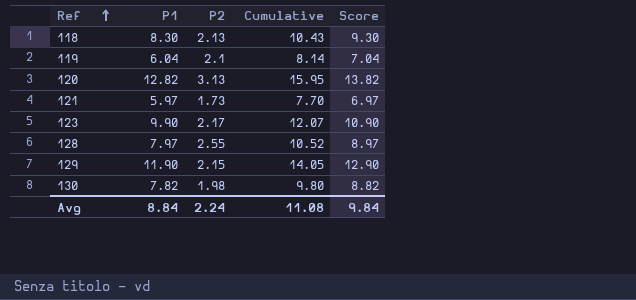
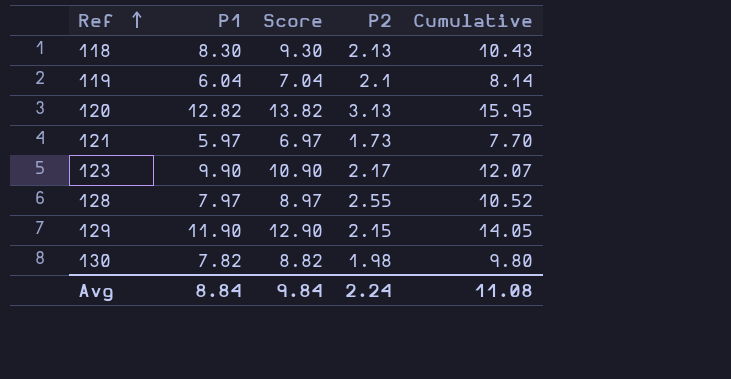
column Score | position: 5 -> 3

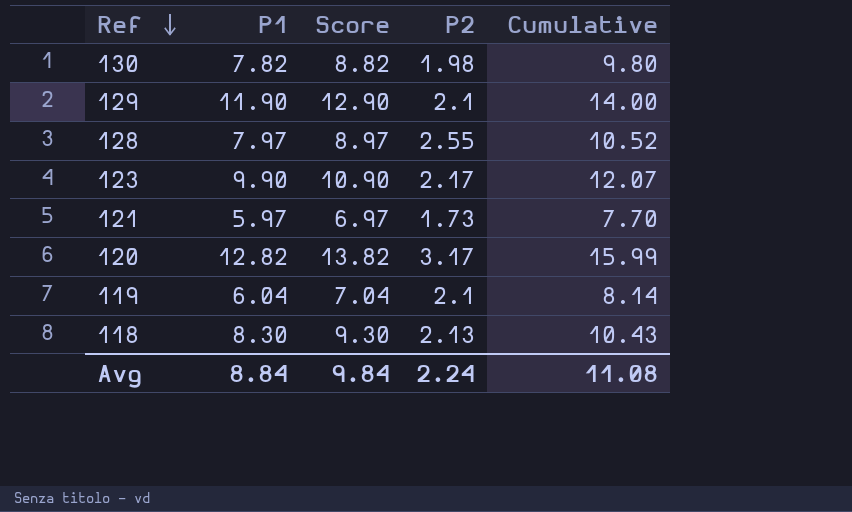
row order: Ref ascending -> Ref descending
129 | P2: 2.15 -> 2.1
129 | Cumulative: 14.05 -> 14.00
120 | P2: 3.13 -> 3.17
120 | Cumulative: 15.95 -> 15.99

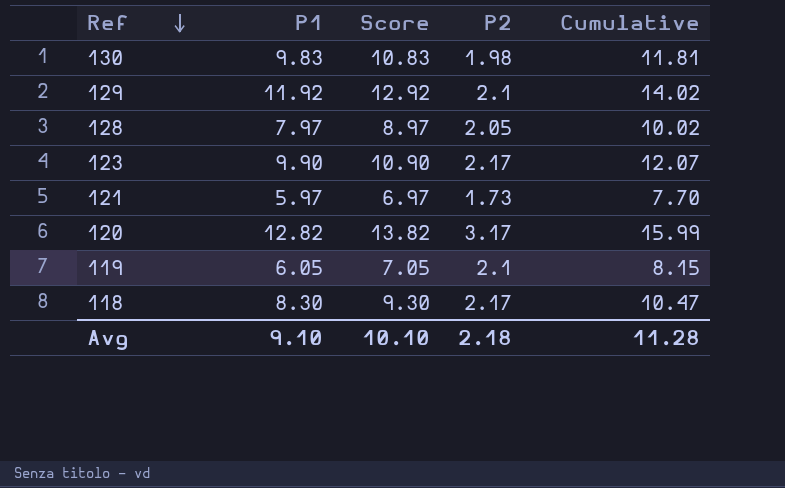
130 | P1: 7.82 -> 9.83
130 | Score: 8.82 -> 10.83
130 | Cumulative: 9.80 -> 11.81
129 | P1: 11.90 -> 11.92
129 | Score: 12.90 -> 12.92
129 | Cumulative: 14.00 -> 14.02
128 | P2: 2.55 -> 2.05
128 | Cumulative: 10.52 -> 10.02
119 | P1: 6.04 -> 6.05
119 | Score: 7.04 -> 7.05
119 | Cumulative: 8.14 -> 8.15
118 | P2: 2.13 -> 2.17
118 | Cumulative: 10.43 -> 10.47
Avg | P1: 8.84 -> 9.10
Avg | Score: 9.84 -> 10.10
Avg | P2: 2.24 -> 2.18
Avg | Cumulative: 11.08 -> 11.28

